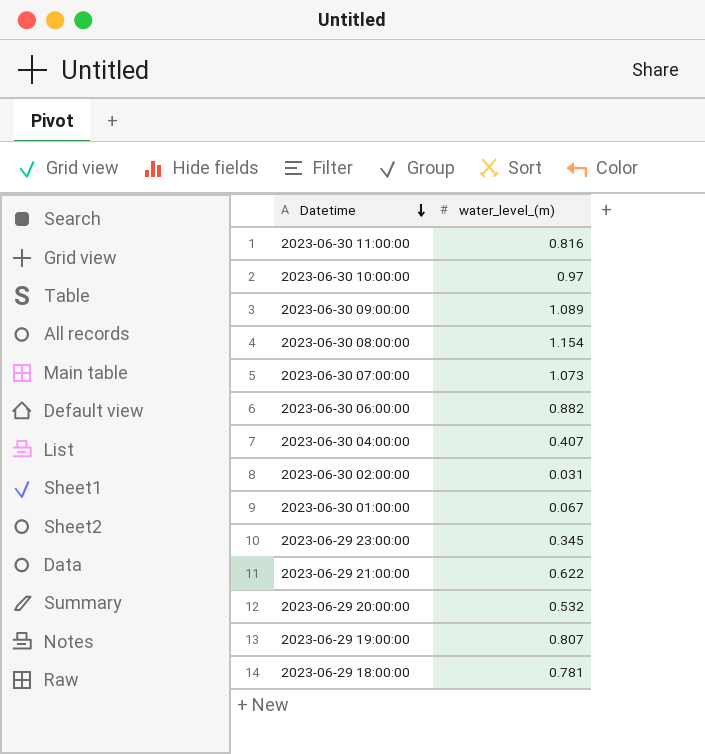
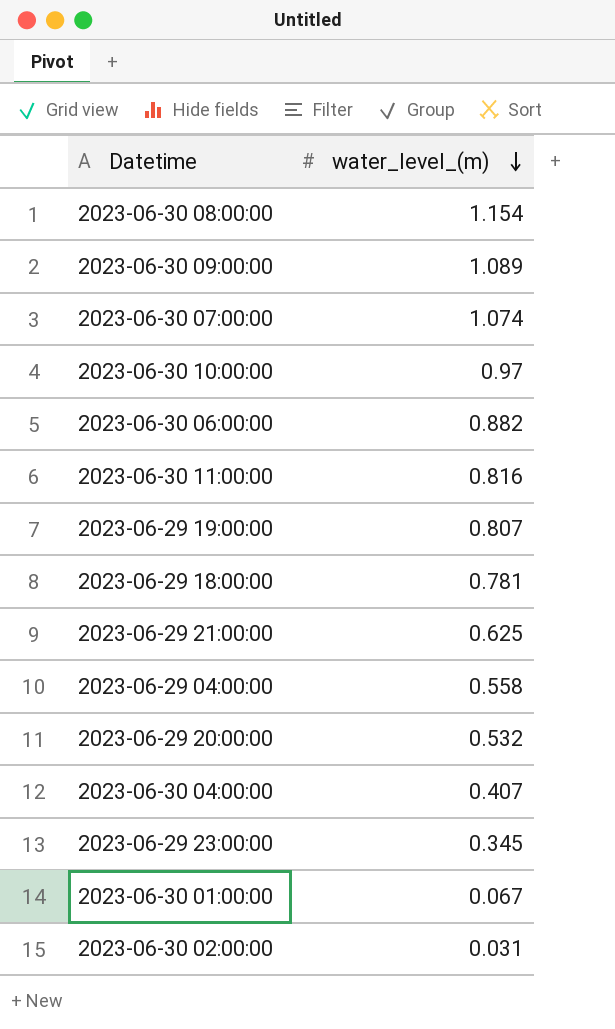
row order: Datetime descending -> water_level_(m) descending
2023-06-30 07:00:00 | water_level_(m): 1.073 -> 1.074
2023-06-29 21:00:00 | water_level_(m): 0.622 -> 0.625
row 2023-06-29 04:00:00: none -> 0.558

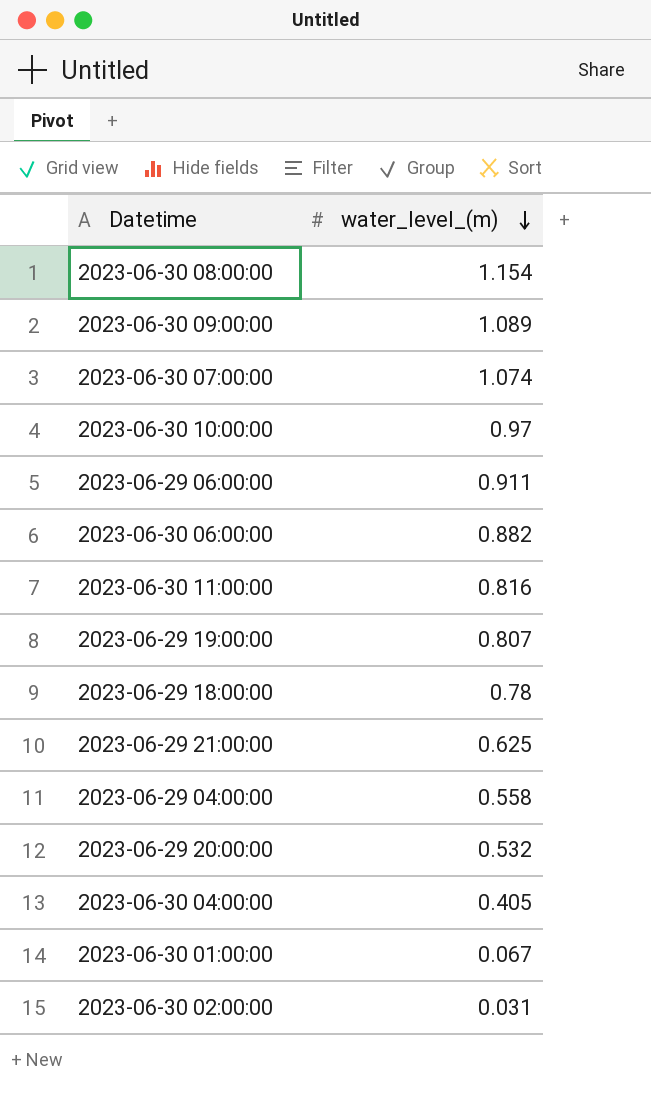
row 2023-06-29 23:00:00: 0.345 -> none
row 2023-06-29 06:00:00: none -> 0.911
2023-06-29 18:00:00 | water_level_(m): 0.781 -> 0.78
2023-06-30 04:00:00 | water_level_(m): 0.407 -> 0.405

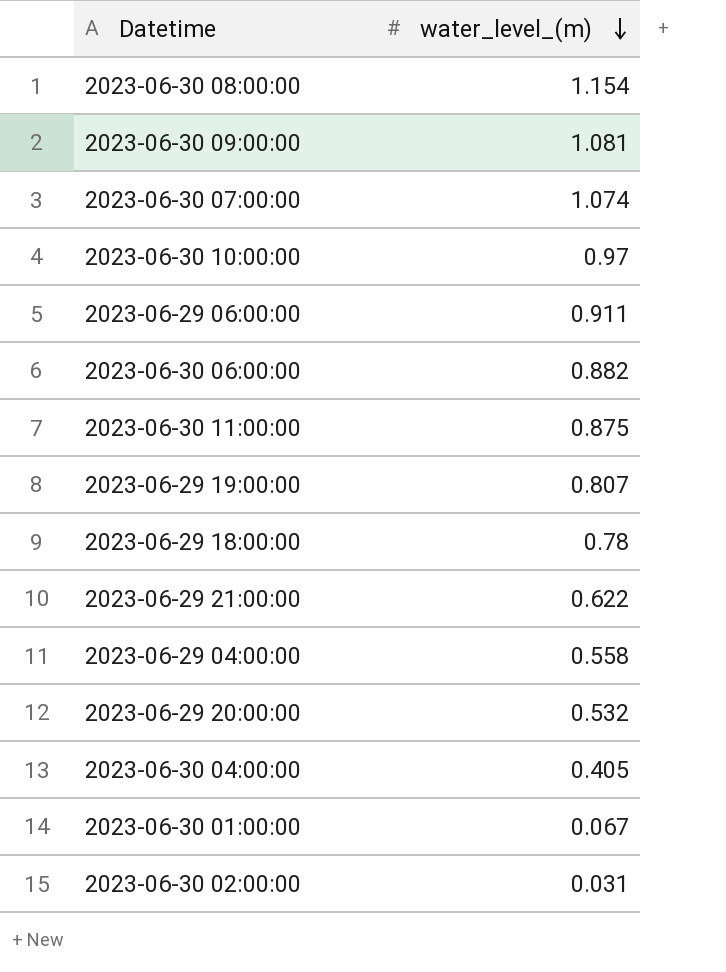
2023-06-30 09:00:00 | water_level_(m): 1.089 -> 1.081
2023-06-30 11:00:00 | water_level_(m): 0.816 -> 0.875
2023-06-29 21:00:00 | water_level_(m): 0.625 -> 0.622

